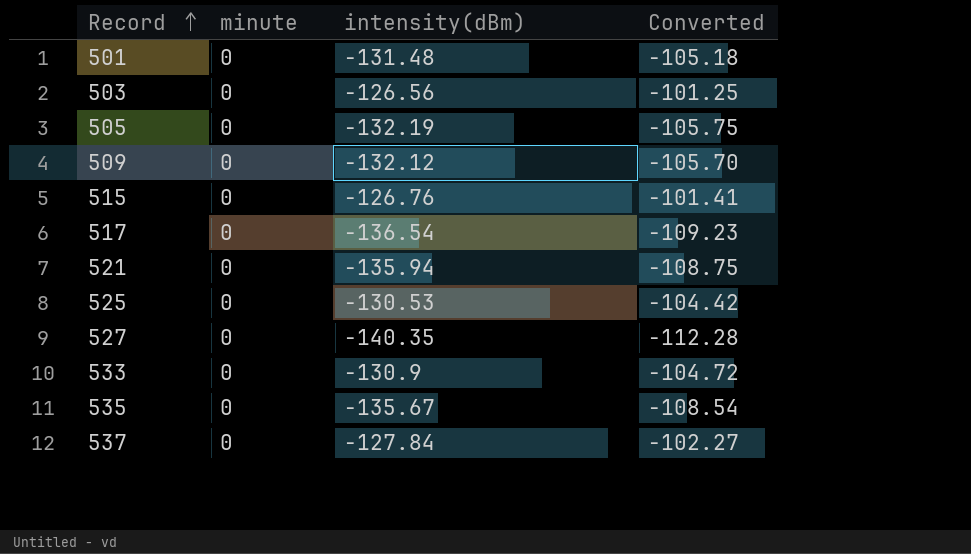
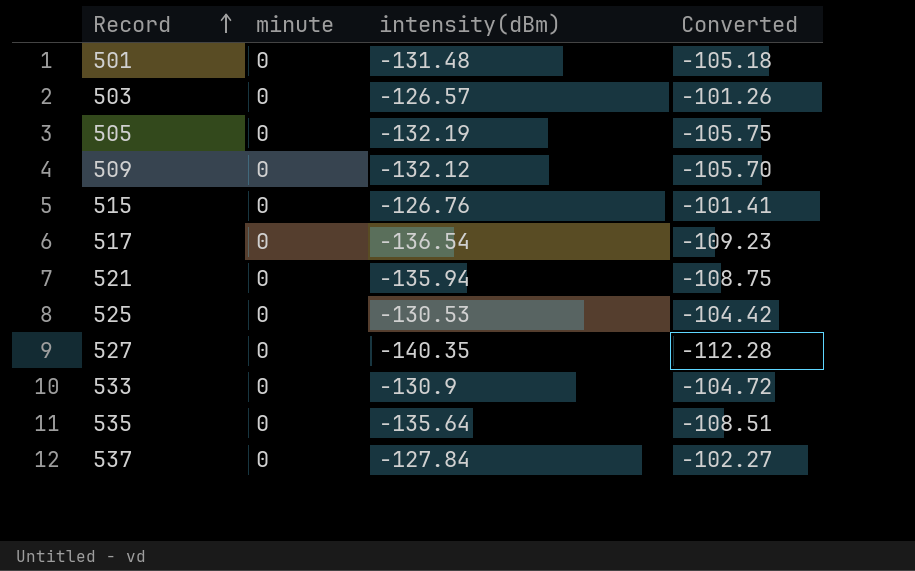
503 | intensity(dBm): -126.56 -> -126.57
503 | Converted: -101.25 -> -101.26
535 | intensity(dBm): -135.67 -> -135.64
535 | Converted: -108.54 -> -108.51

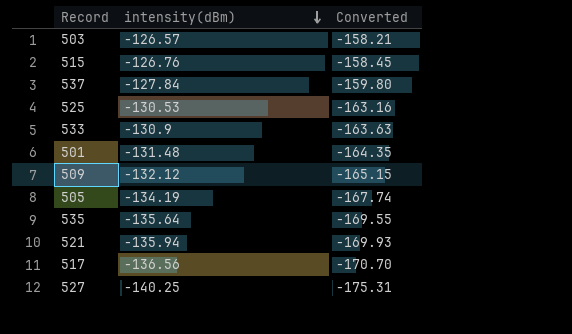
row order: Record ascending -> intensity(dBm) descending
column minute | position: 2 -> none
column Converted | formula: [intensity(dBm)] * 0.8 -> [intensity(dBm)] * 1.25
505 | intensity(dBm): -132.19 -> -134.19
517 | intensity(dBm): -136.54 -> -136.56
527 | intensity(dBm): -140.35 -> -140.25

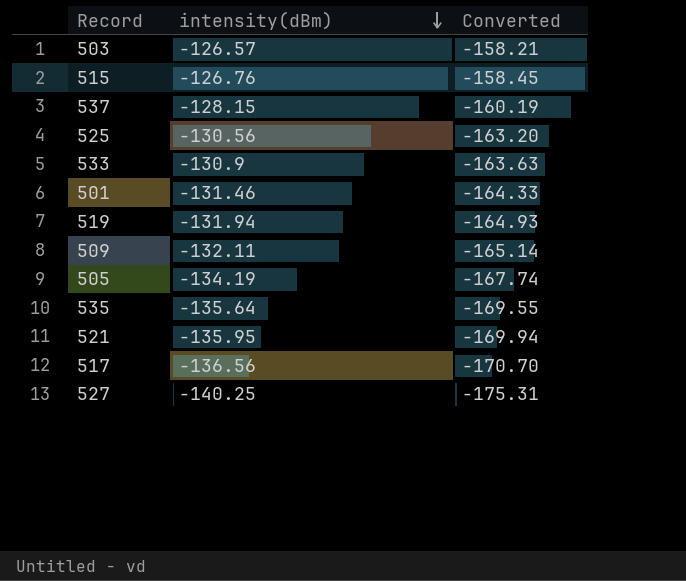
537 | intensity(dBm): -127.84 -> -128.15
537 | Converted: -159.80 -> -160.19
525 | intensity(dBm): -130.53 -> -130.56
525 | Converted: -163.16 -> -163.20
501 | intensity(dBm): -131.48 -> -131.46
501 | Converted: -164.35 -> -164.33
row 519: none -> -131.94 | -164.93
509 | intensity(dBm): -132.12 -> -132.11
509 | Converted: -165.15 -> -165.14
521 | intensity(dBm): -135.94 -> -135.95
521 | Converted: -169.93 -> -169.94

